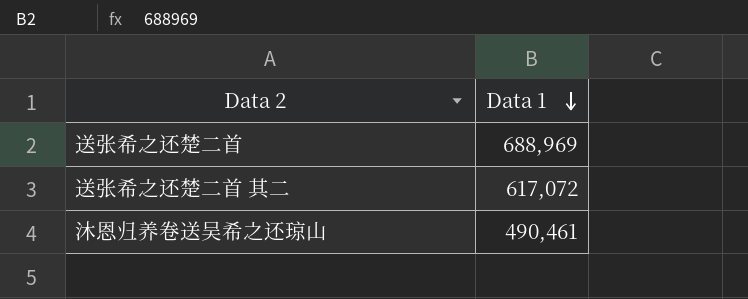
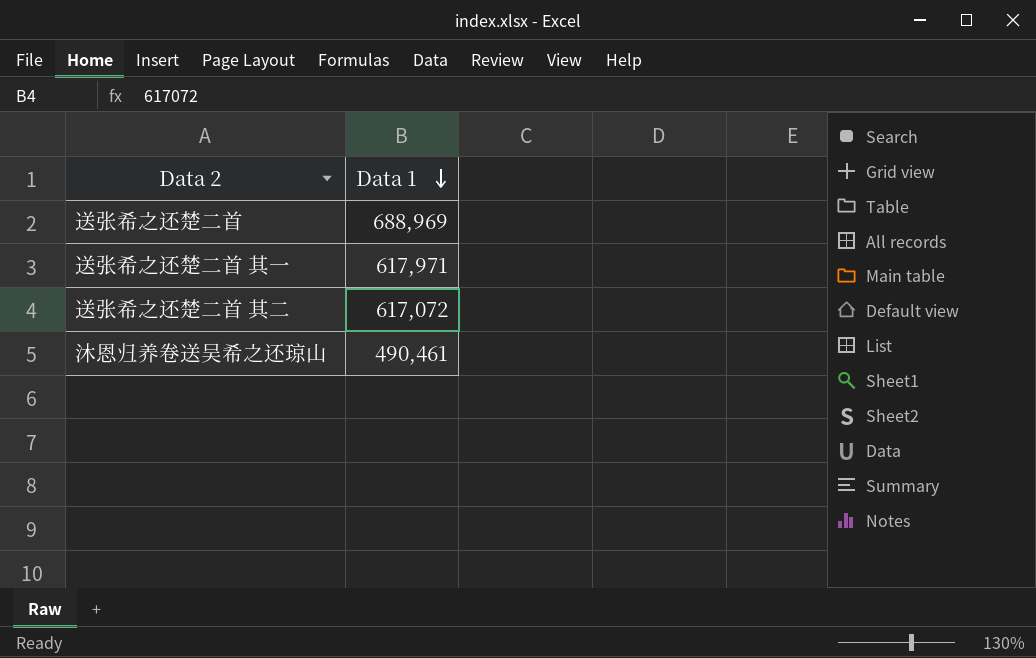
row 送张希之还楚二首 其一: none -> 617,971

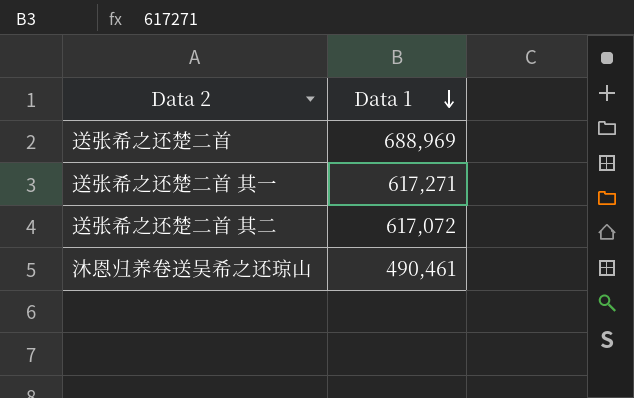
送张希之还楚二首 其一 | Data 1: 617,971 -> 617,271

